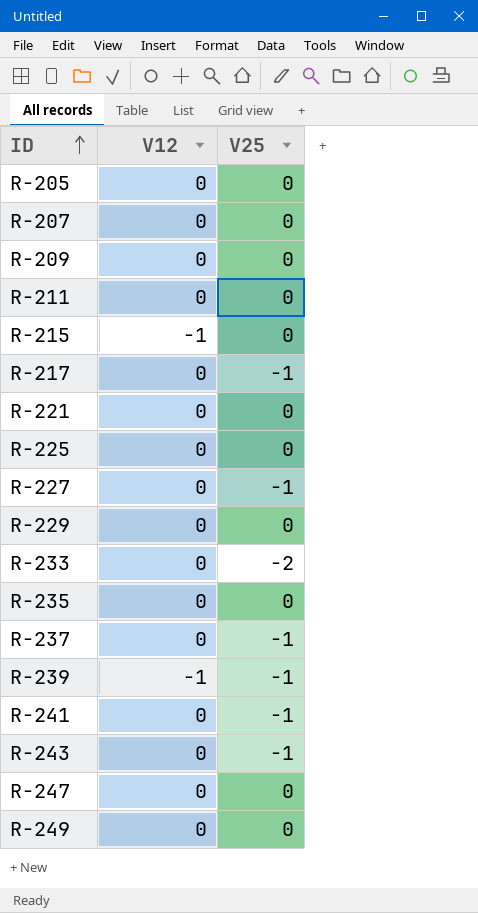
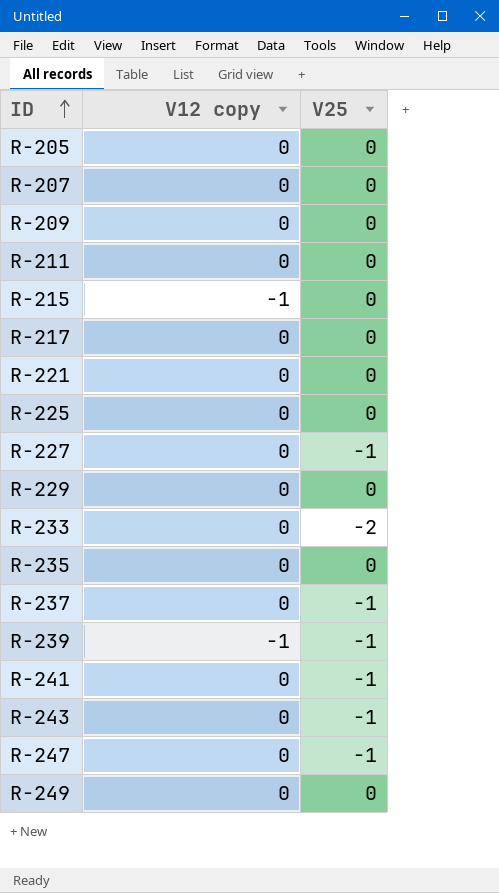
column name: V12 -> V12 copy
R-217 | V25: -1 -> 0
R-247 | V25: 0 -> -1

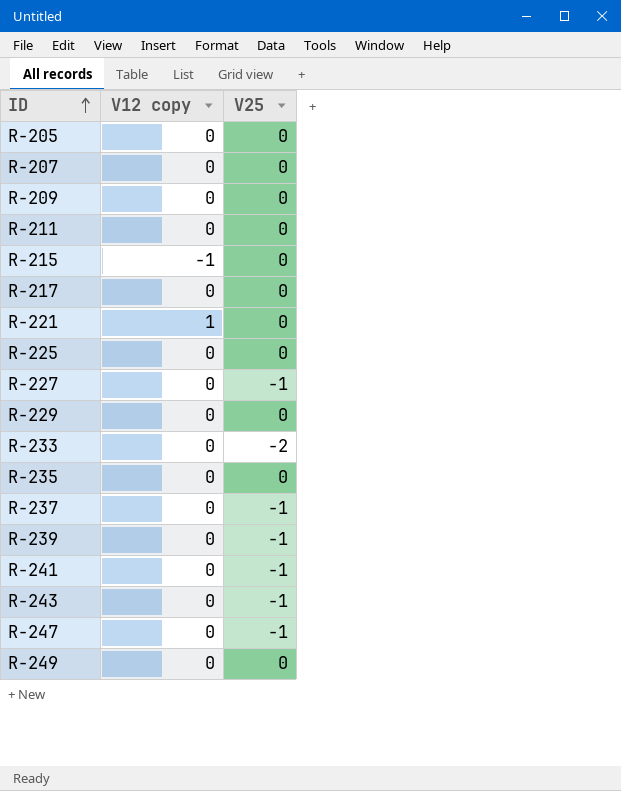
R-221 | V12 copy: 0 -> 1
R-239 | V12 copy: -1 -> 0

